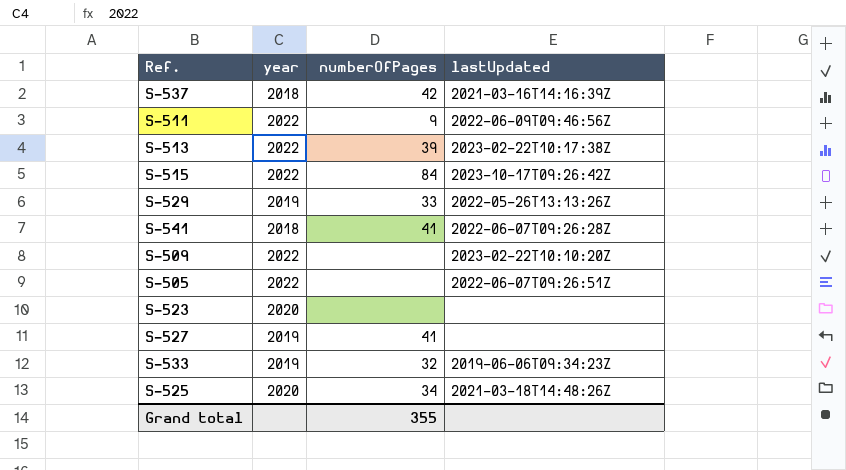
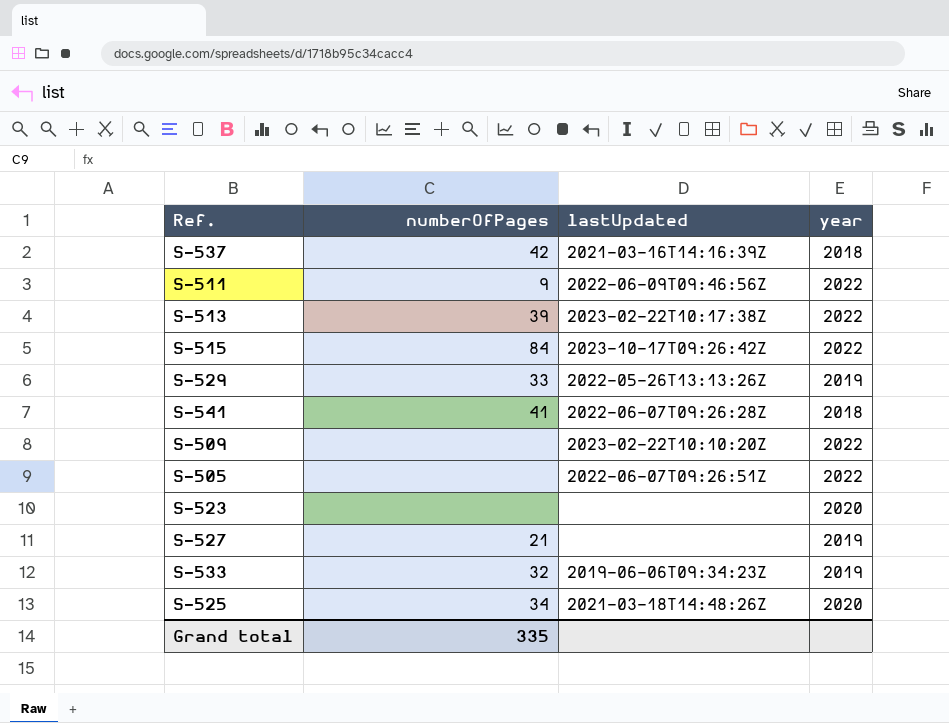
column year | position: 2 -> 4
S-527 | numberOfPages: 41 -> 21
Grand total | numberOfPages: 355 -> 335

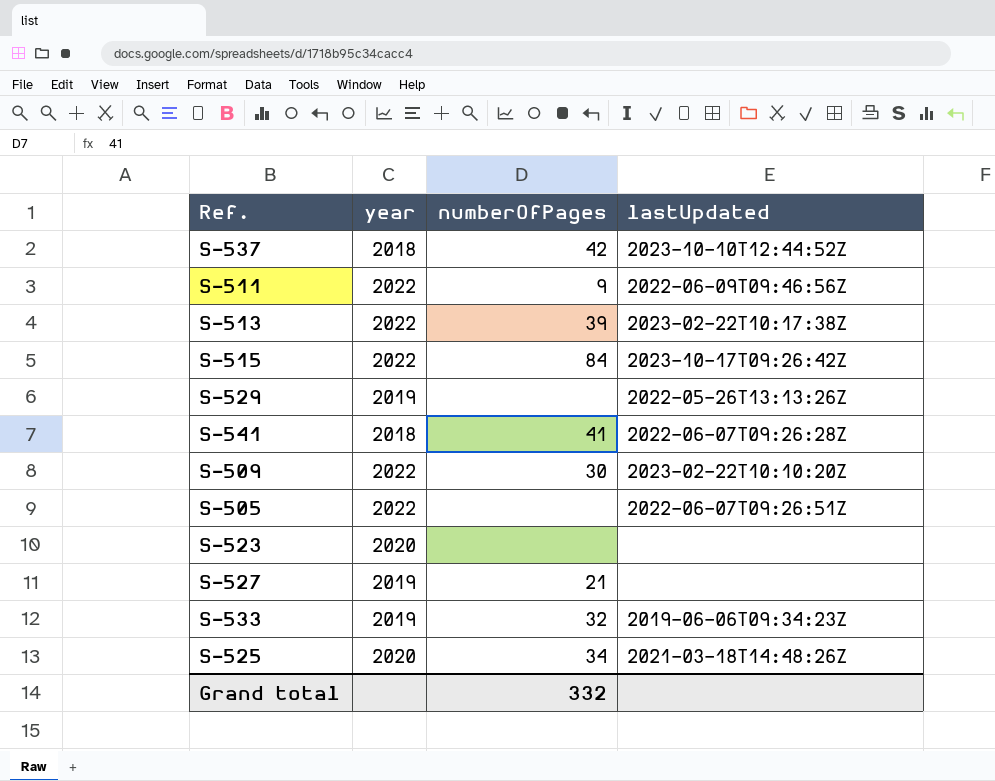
column year | position: 4 -> 2
S-537 | lastUpdated: 2021-03-16T14:16:39Z -> 2023-10-10T12:44:52Z
S-529 | numberOfPages: 33 -> none
S-509 | numberOfPages: none -> 30
Grand total | numberOfPages: 335 -> 332

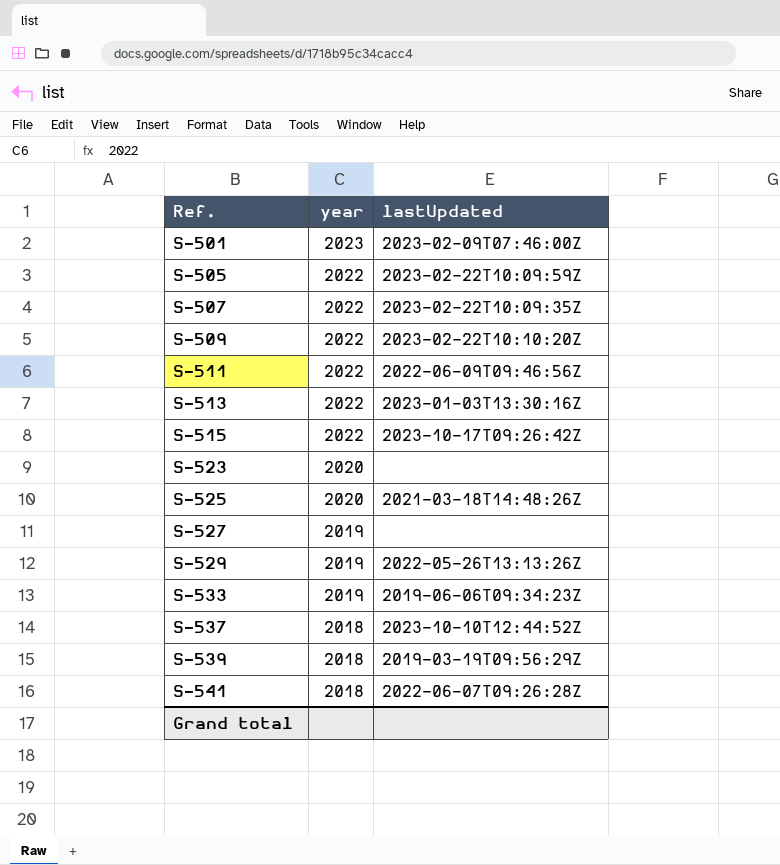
row order: none -> Ref. ascending
column numberOfPages | position: 3 -> none
row S-501: none -> 2023 | 2023-02-09T07:46:00Z
S-505 | lastUpdated: 2022-06-07T09:26:51Z -> 2023-02-22T10:09:59Z
row S-507: none -> 2022 | 2023-02-22T10:09:35Z
S-513 | lastUpdated: 2023-02-22T10:17:38Z -> 2023-01-03T13:30:16Z
row S-539: none -> 2018 | 2019-03-19T09:56:29Z

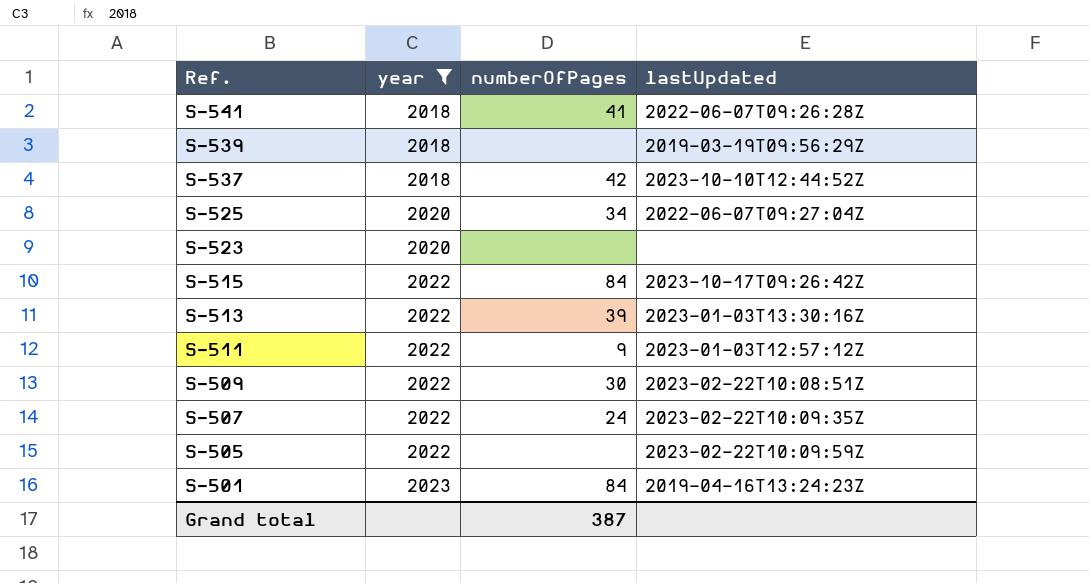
filter: none -> year != 2019
row order: Ref. ascending -> Ref. descending
column numberOfPages | position: none -> 3
S-525 | lastUpdated: 2021-03-18T14:48:26Z -> 2022-06-07T09:27:04Z
S-511 | lastUpdated: 2022-06-09T09:46:56Z -> 2023-01-03T12:57:12Z
S-509 | lastUpdated: 2023-02-22T10:10:20Z -> 2023-02-22T10:08:51Z
S-501 | lastUpdated: 2023-02-09T07:46:00Z -> 2019-04-16T13:24:23Z

